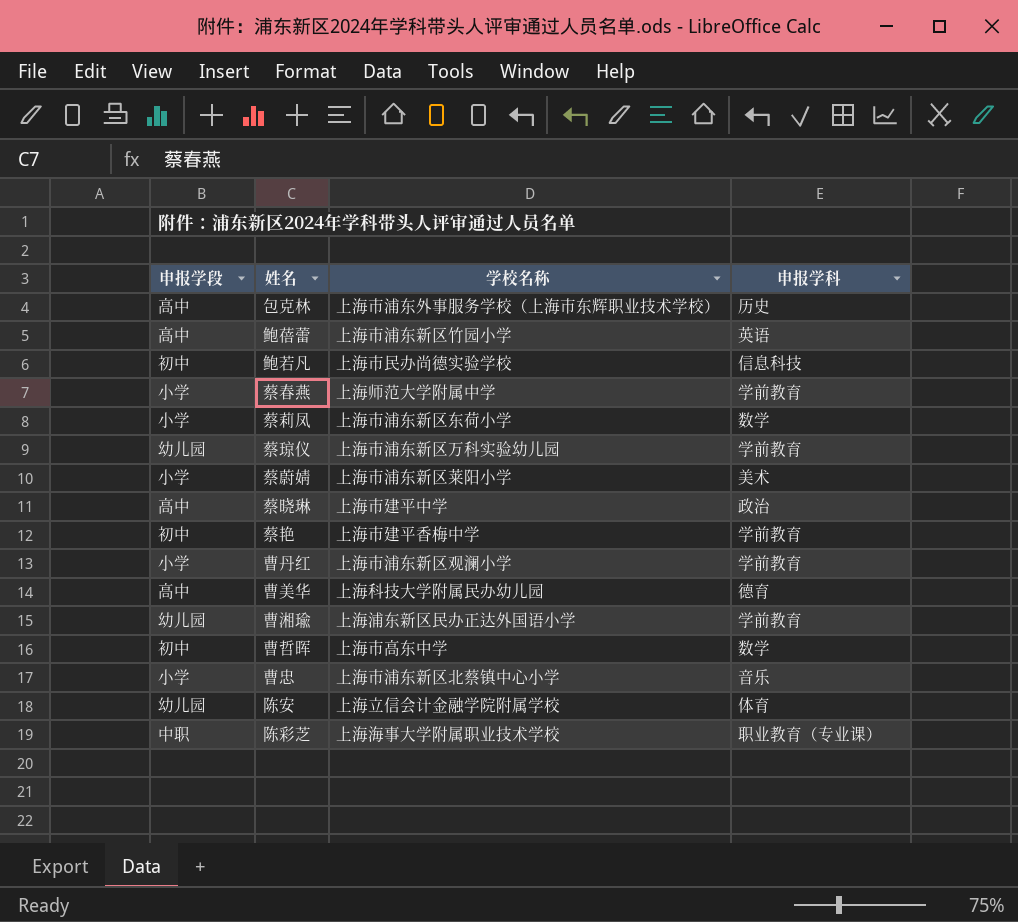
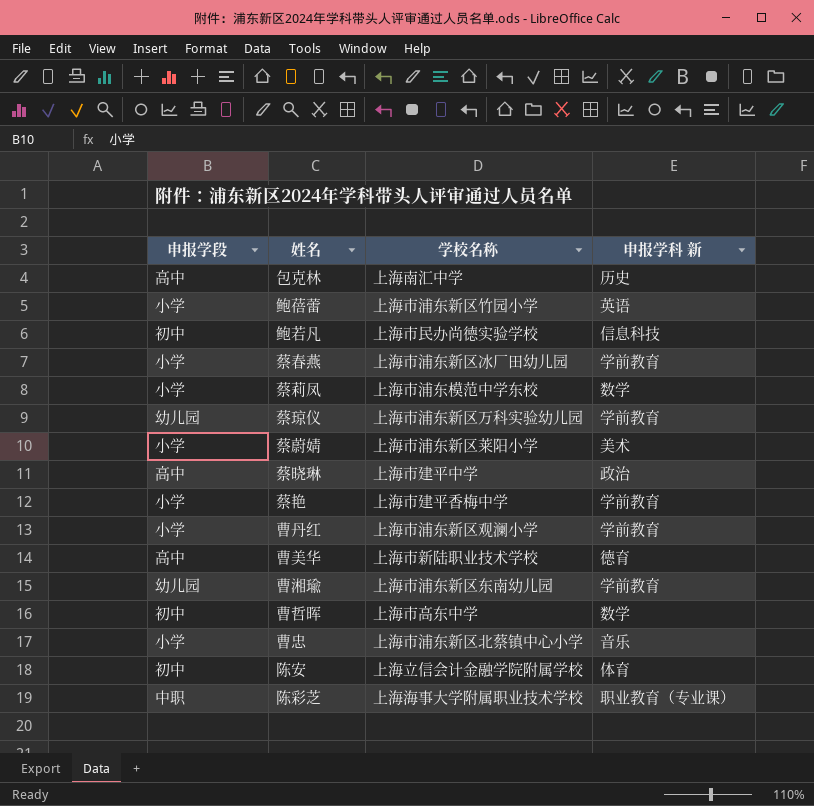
column name: 申报学科 -> 申报学科 新
包克林 | 学校名称: 上海市浦东外事服务学校（上海市东辉职业技术学校） -> 上海南汇中学
鲍蓓蕾 | 申报学段: 高中 -> 小学
蔡春燕 | 学校名称: 上海师范大学附属中学 -> 上海市浦东新区冰厂田幼儿园
蔡莉凤 | 学校名称: 上海市浦东新区东荷小学 -> 上海市浦东模范中学东校
蔡艳 | 申报学段: 初中 -> 小学
曹美华 | 学校名称: 上海科技大学附属民办幼儿园 -> 上海市新陆职业技术学校
曹湘瑜 | 学校名称: 上海浦东新区民办正达外国语小学 -> 上海市浦东新区东南幼儿园
陈安 | 申报学段: 幼儿园 -> 初中

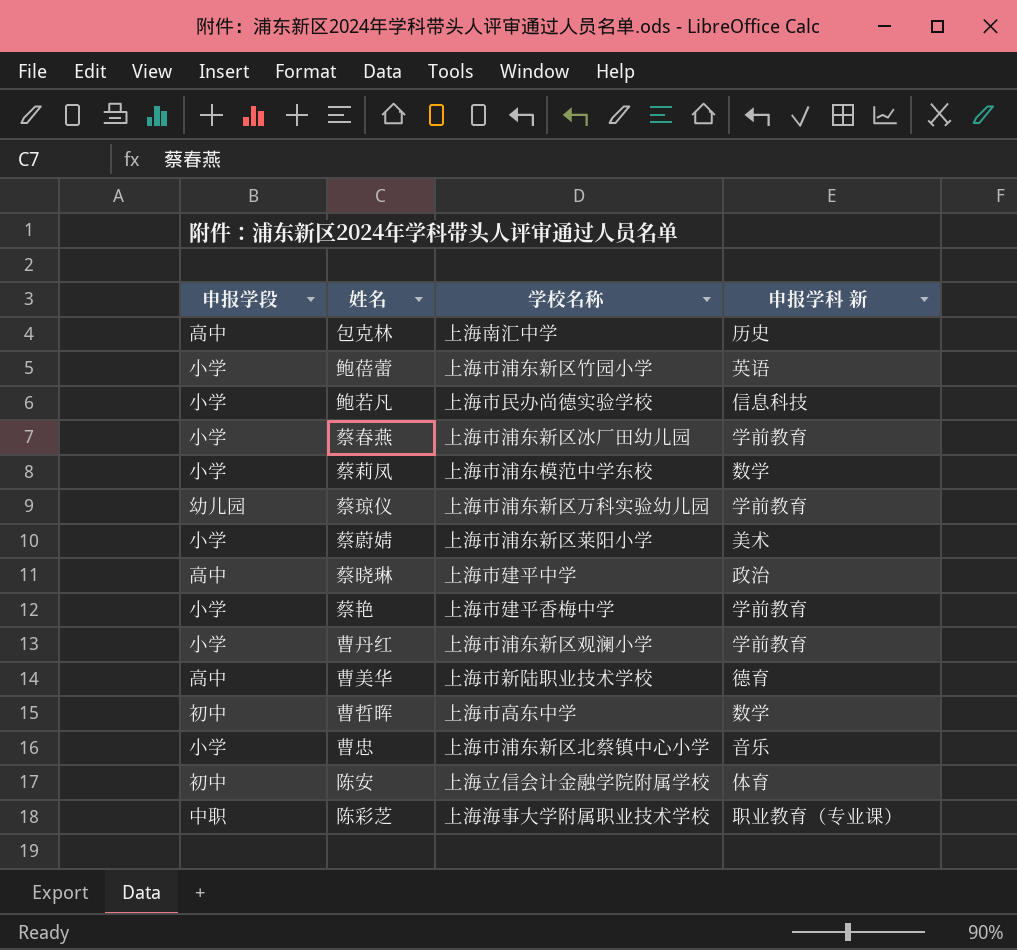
row 曹湘瑜: 幼儿园 | 上海市浦东新区东南幼儿园 | 学前教育 -> none
鲍若凡 | 申报学段: 初中 -> 小学

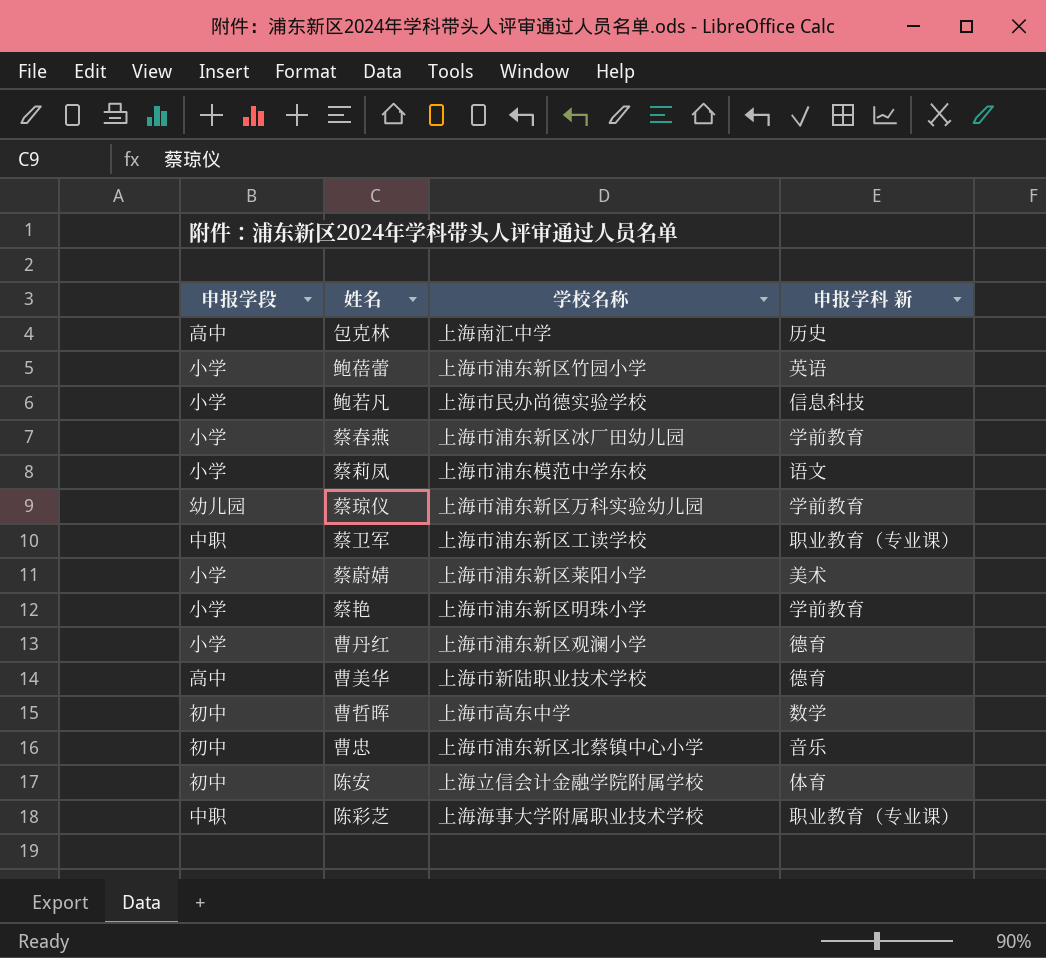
row 蔡晓琳: 高中 | 上海市建平中学 | 政治 -> none
蔡莉凤 | 申报学科 新: 数学 -> 语文
row 蔡卫军: none -> 中职 | 上海市浦东新区工读学校 | 职业教育（专业课）
蔡艳 | 学校名称: 上海市建平香梅中学 -> 上海市浦东新区明珠小学
曹丹红 | 申报学科 新: 学前教育 -> 德育
曹忠 | 申报学段: 小学 -> 初中

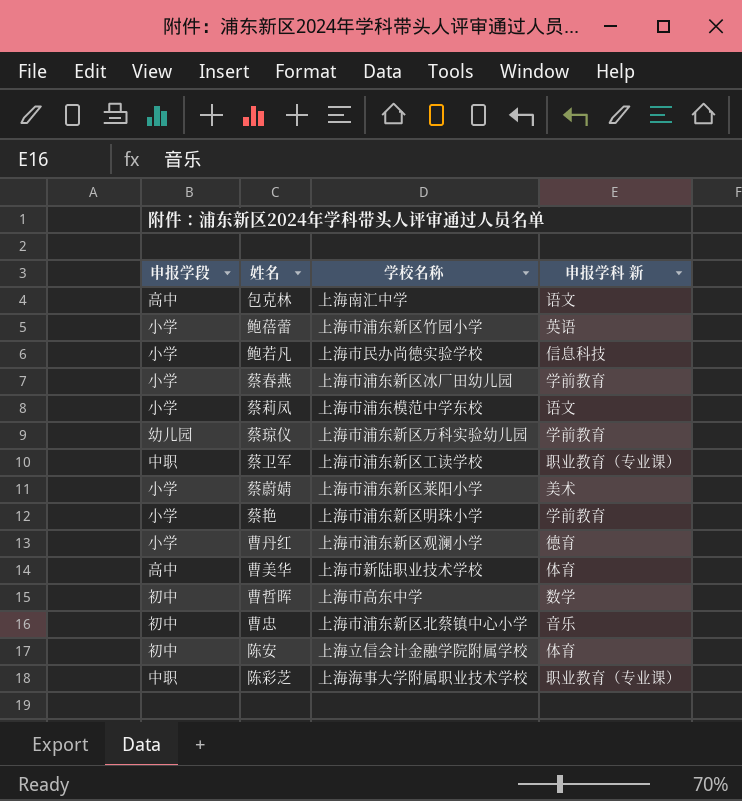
包克林 | 申报学科 新: 历史 -> 语文
曹美华 | 申报学科 新: 德育 -> 体育

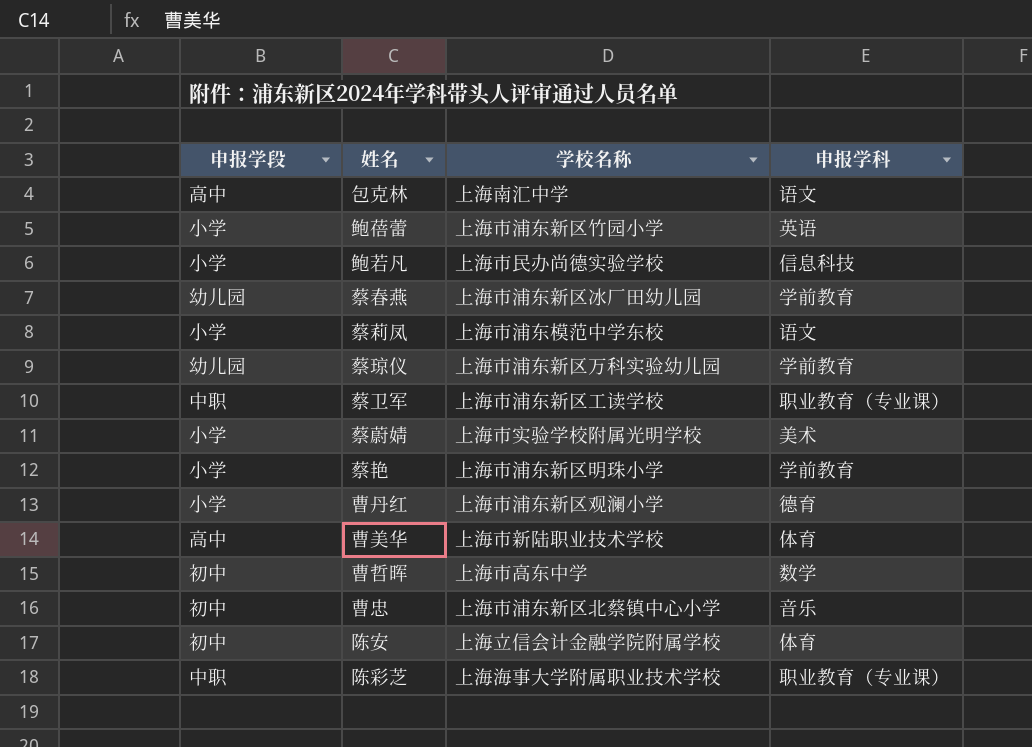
column name: 申报学科 新 -> 申报学科
蔡春燕 | 申报学段: 小学 -> 幼儿园
蔡蔚婧 | 学校名称: 上海市浦东新区莱阳小学 -> 上海市实验学校附属光明学校

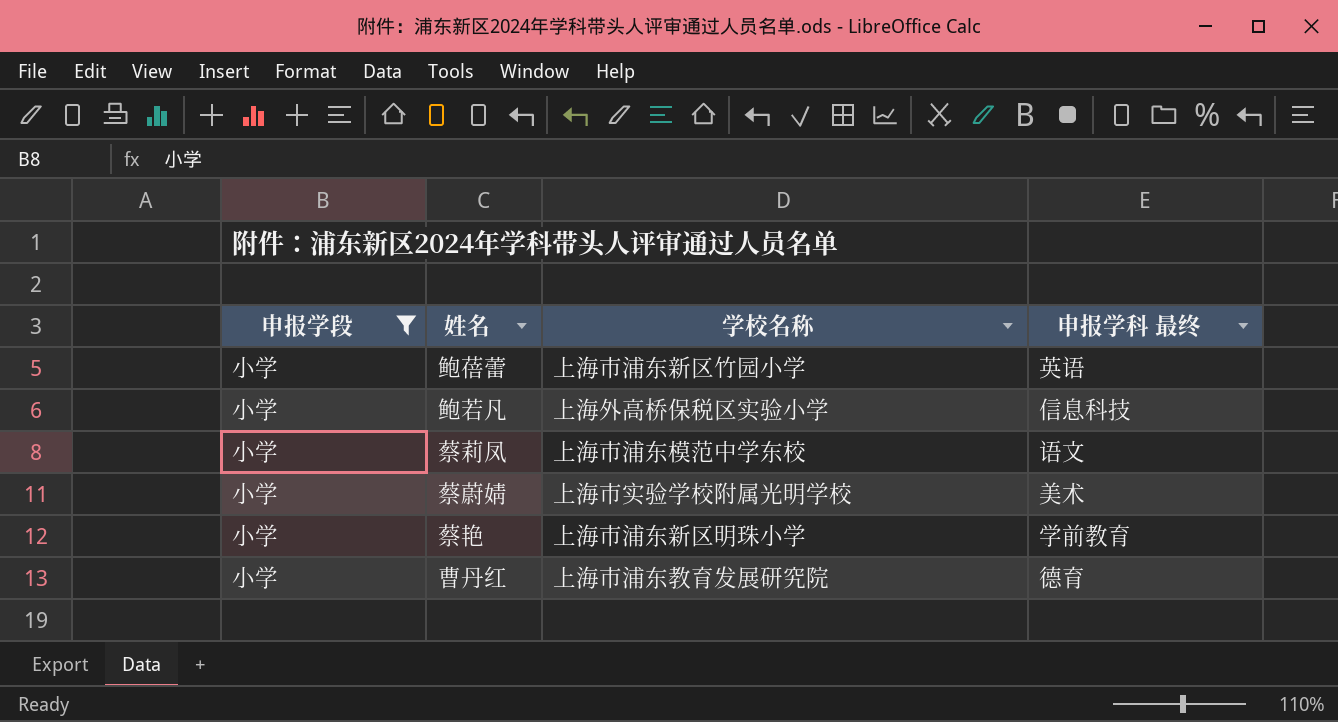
filter: none -> 申报学段 = 小学
column name: 申报学科 -> 申报学科 最终
鲍若凡 | 学校名称: 上海市民办尚德实验学校 -> 上海外高桥保税区实验小学
曹丹红 | 学校名称: 上海市浦东新区观澜小学 -> 上海市浦东教育发展研究院

